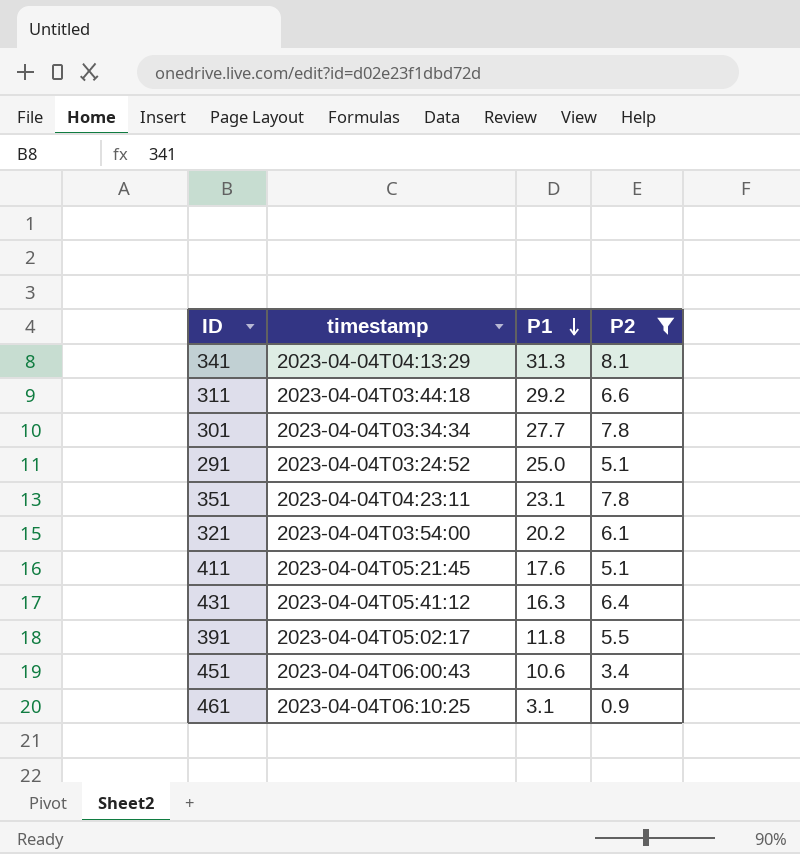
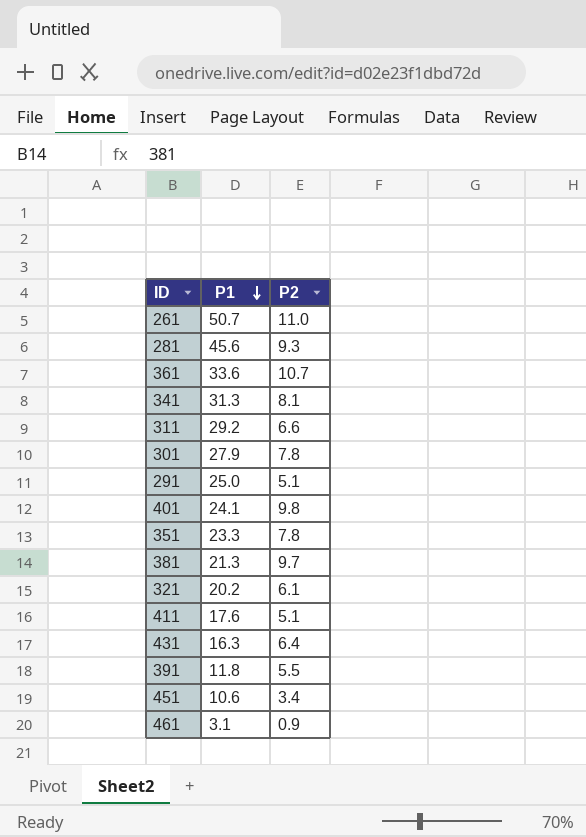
filter: P2 <= 8.1 -> none
column timestamp | position: 2 -> none
301 | P1: 27.7 -> 27.9
351 | P1: 23.1 -> 23.3

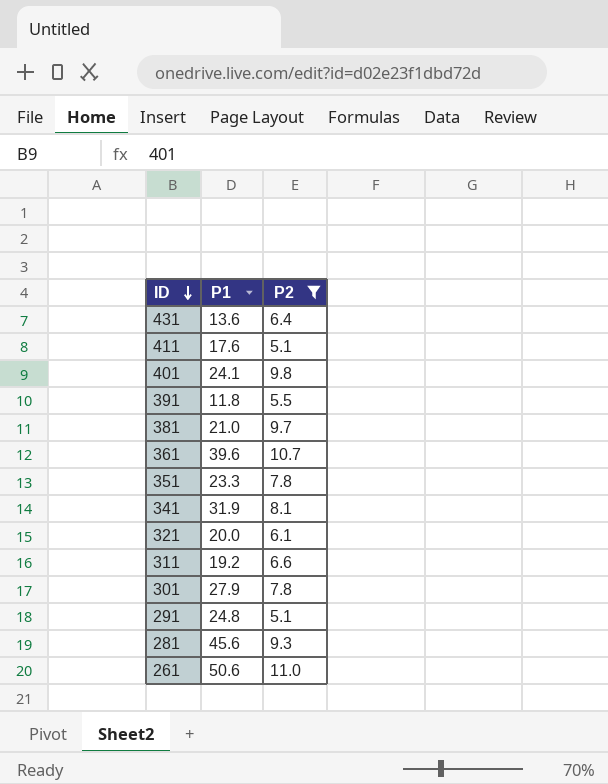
filter: none -> P2 >= 5.1
row order: P1 descending -> ID descending
431 | P1: 16.3 -> 13.6
381 | P1: 21.3 -> 21.0
361 | P1: 33.6 -> 39.6
341 | P1: 31.3 -> 31.9
321 | P1: 20.2 -> 20.0
311 | P1: 29.2 -> 19.2
291 | P1: 25.0 -> 24.8
261 | P1: 50.7 -> 50.6

